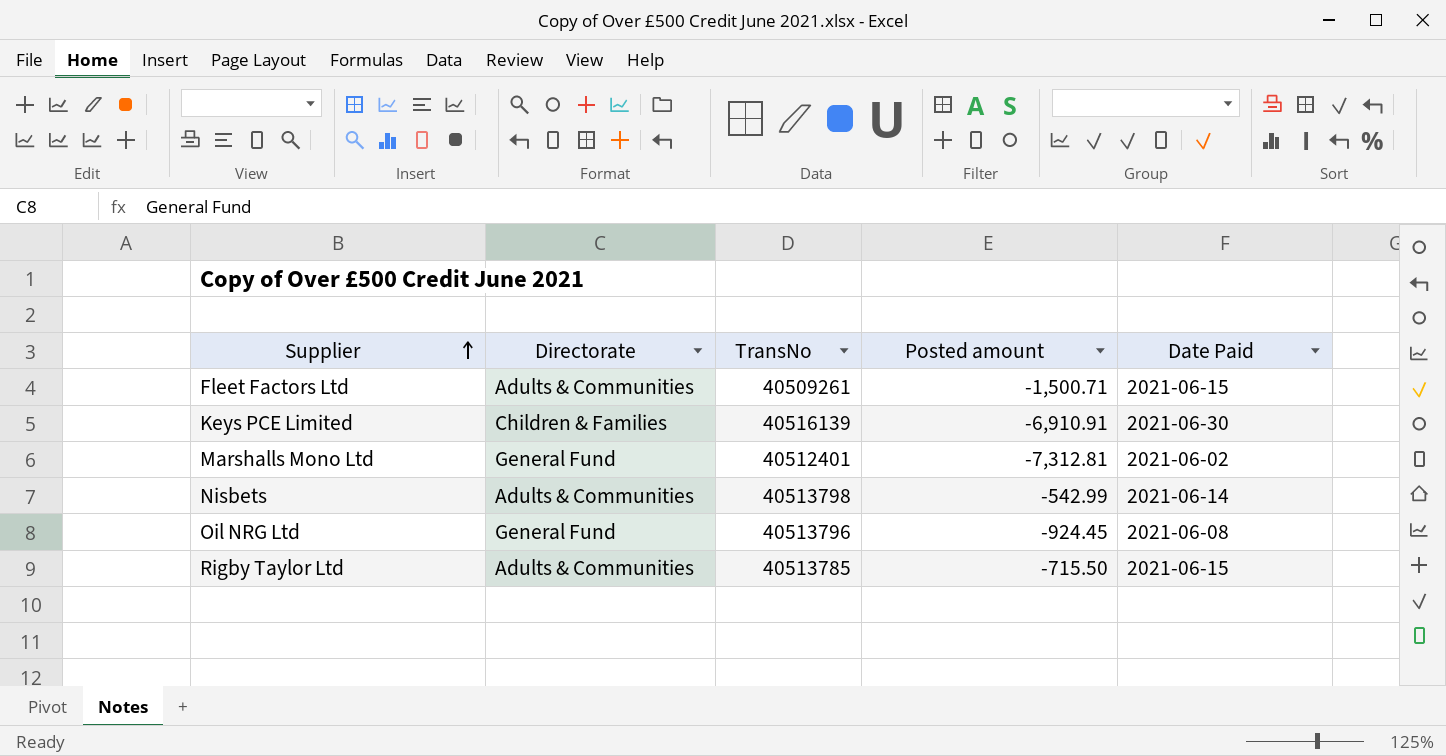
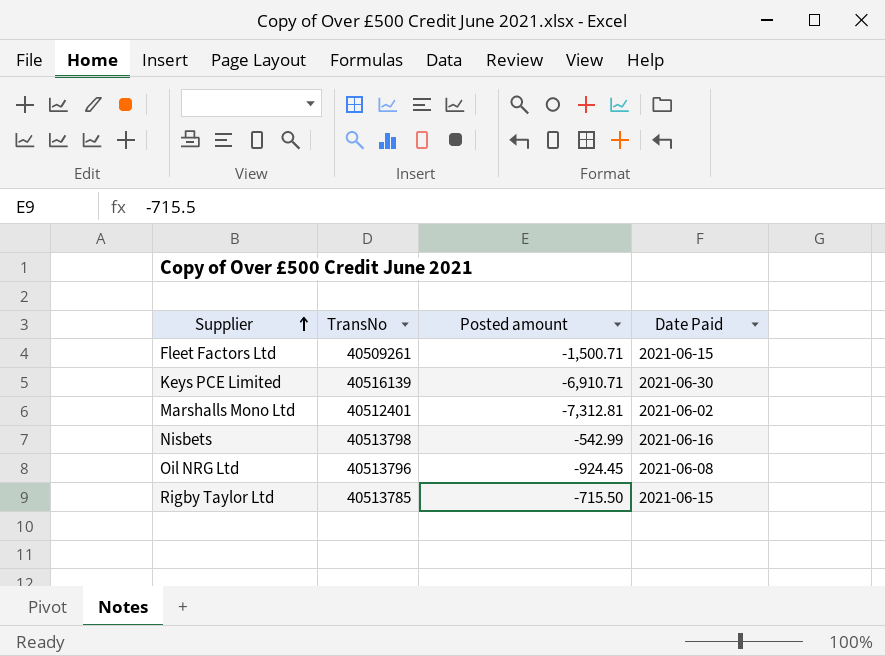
column Directorate | position: 2 -> none
Keys PCE Limited | Posted amount: -6,910.91 -> -6,910.71
Nisbets | Date Paid: 2021-06-14 -> 2021-06-16

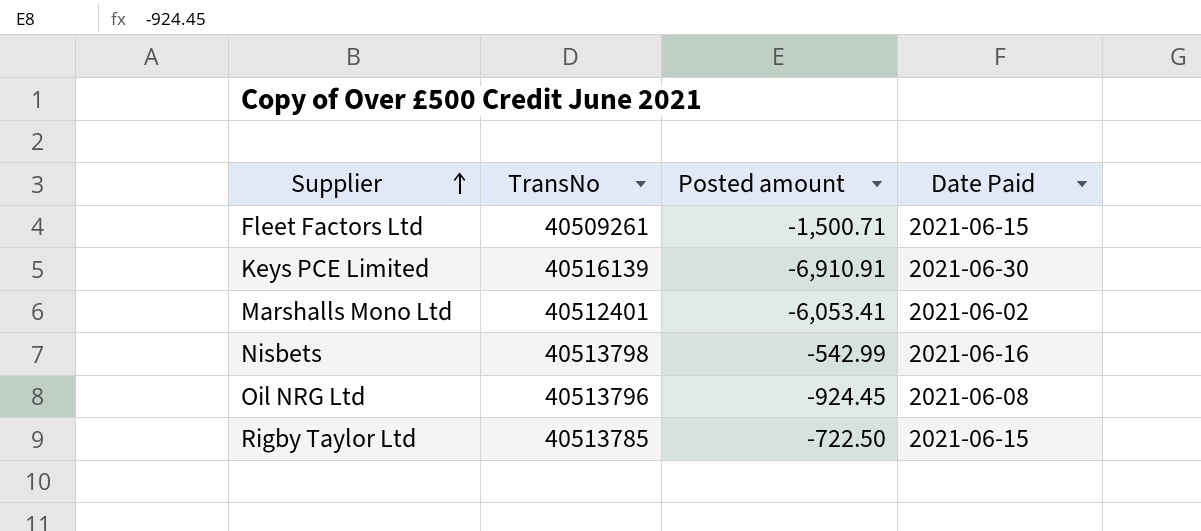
Keys PCE Limited | Posted amount: -6,910.71 -> -6,910.91
Marshalls Mono Ltd | Posted amount: -7,312.81 -> -6,053.41
Rigby Taylor Ltd | Posted amount: -715.50 -> -722.50

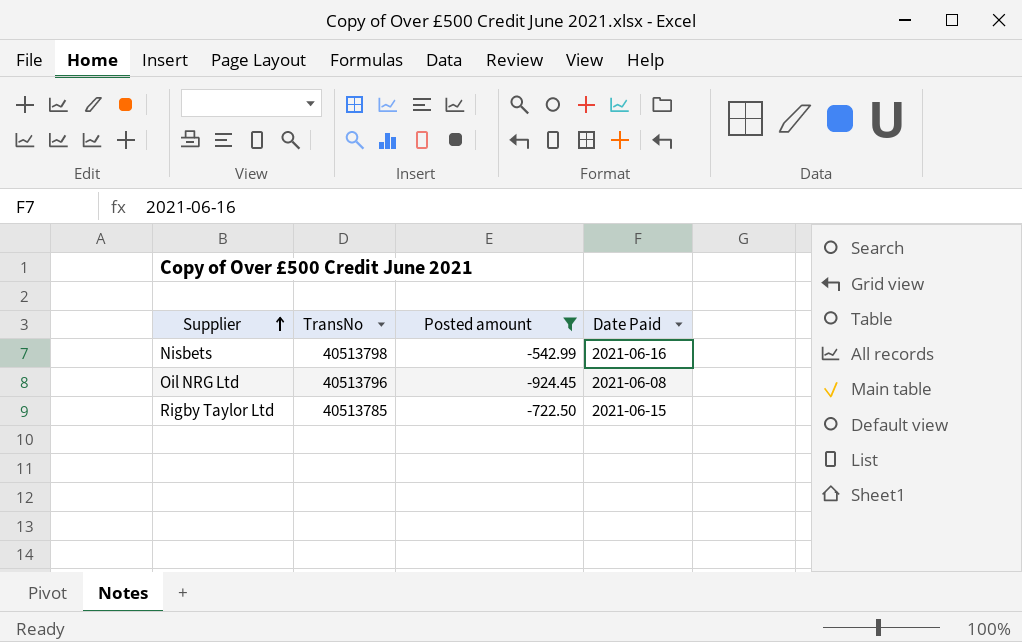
filter: none -> Posted amount >= -924.45

